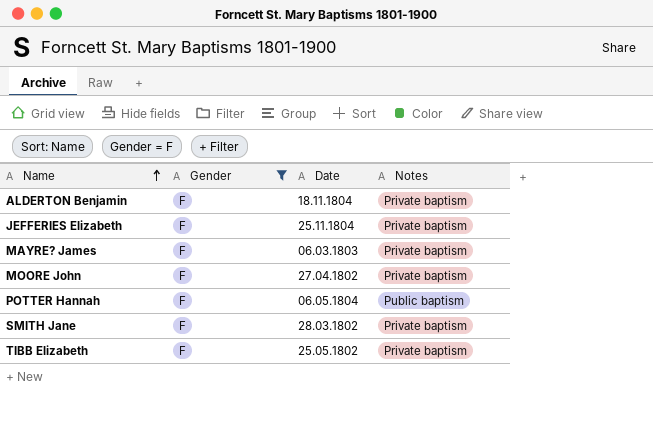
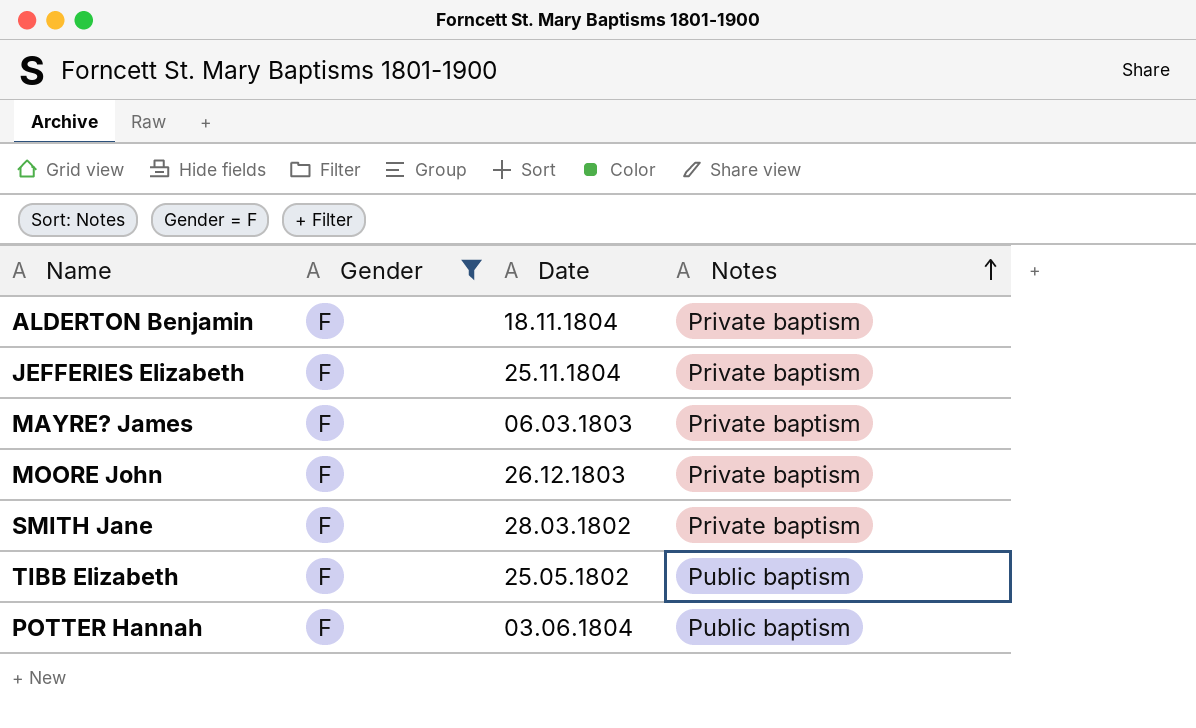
row order: Name ascending -> Notes ascending
MOORE John | Date: 27.04.1802 -> 26.12.1803
TIBB Elizabeth | Notes: Private baptism -> Public baptism
POTTER Hannah | Date: 06.05.1804 -> 03.06.1804

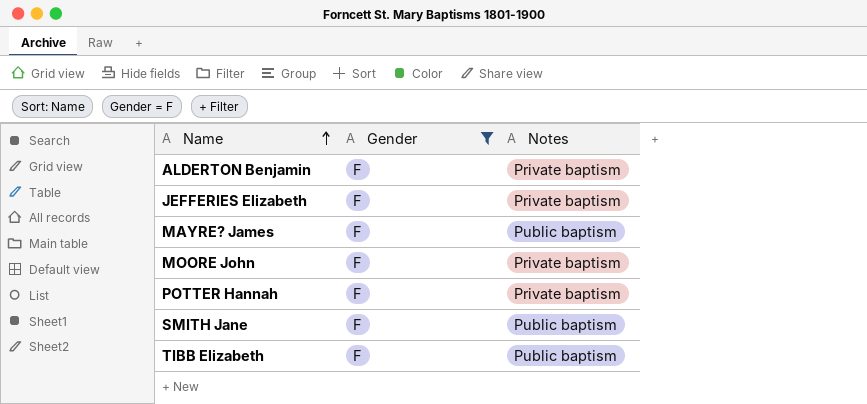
row order: Notes ascending -> Name ascending
column Date | position: 3 -> none
MAYRE? James | Notes: Private baptism -> Public baptism
POTTER Hannah | Notes: Public baptism -> Private baptism
SMITH Jane | Notes: Private baptism -> Public baptism

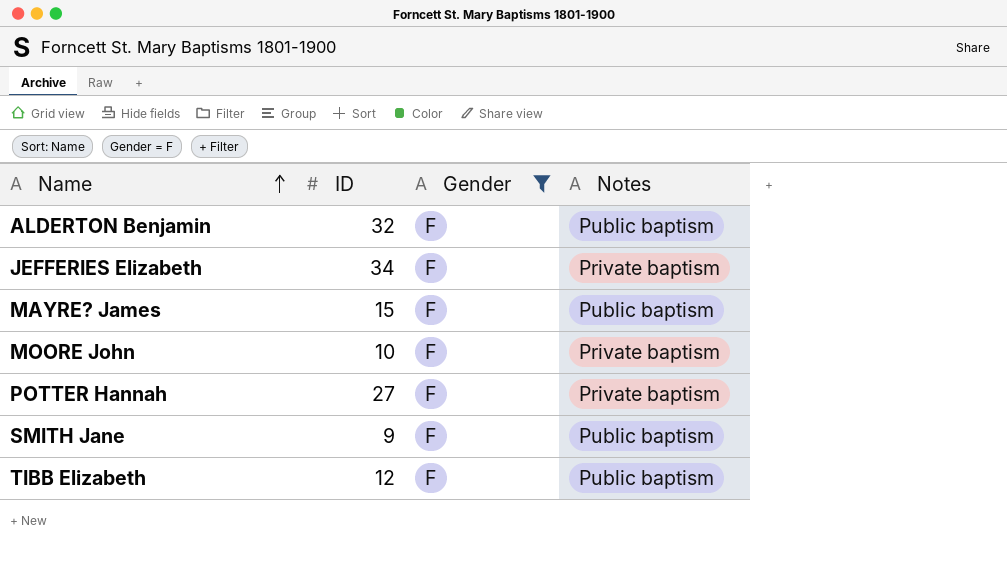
column ID | position: none -> 2
ALDERTON Benjamin | Notes: Private baptism -> Public baptism

